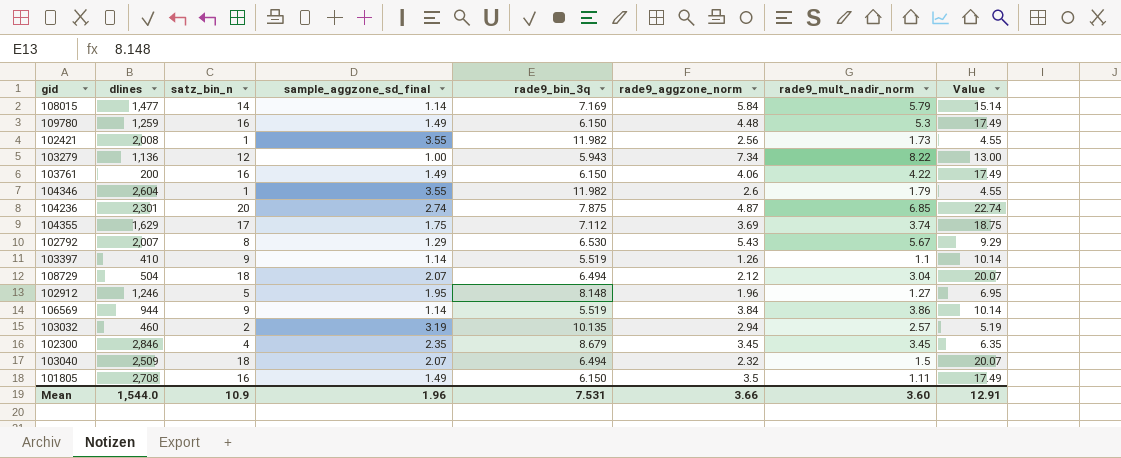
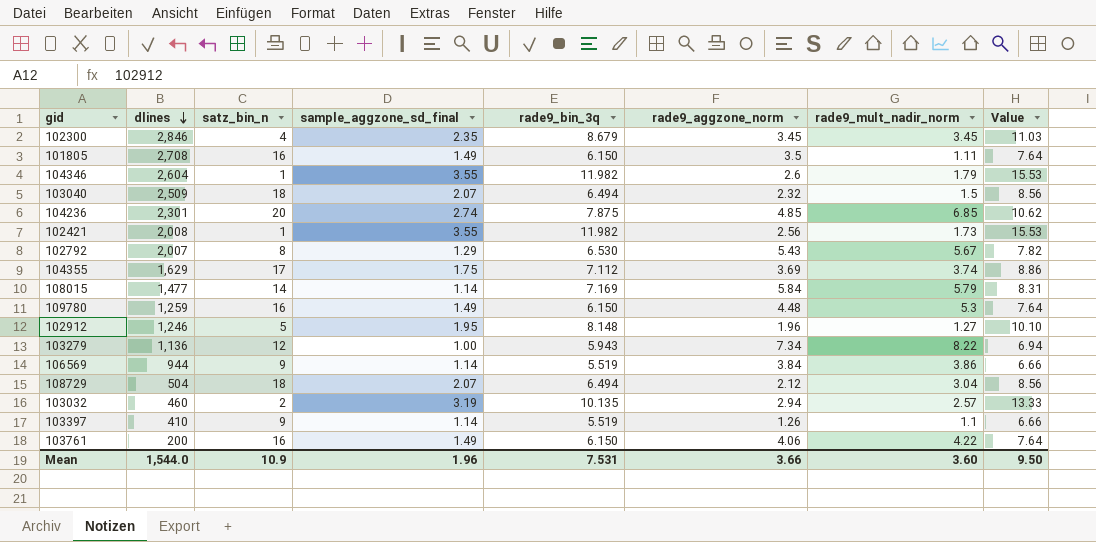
row order: none -> dlines descending
column Value | formula: [satz_bin_n] + [sample_aggzone_sd_final] -> [sample_aggzone_sd_final] + [rade9_bin_3q]
104236 | rade9_aggzone_norm: 4.87 -> 4.85
Mean | Value: 12.91 -> 9.50

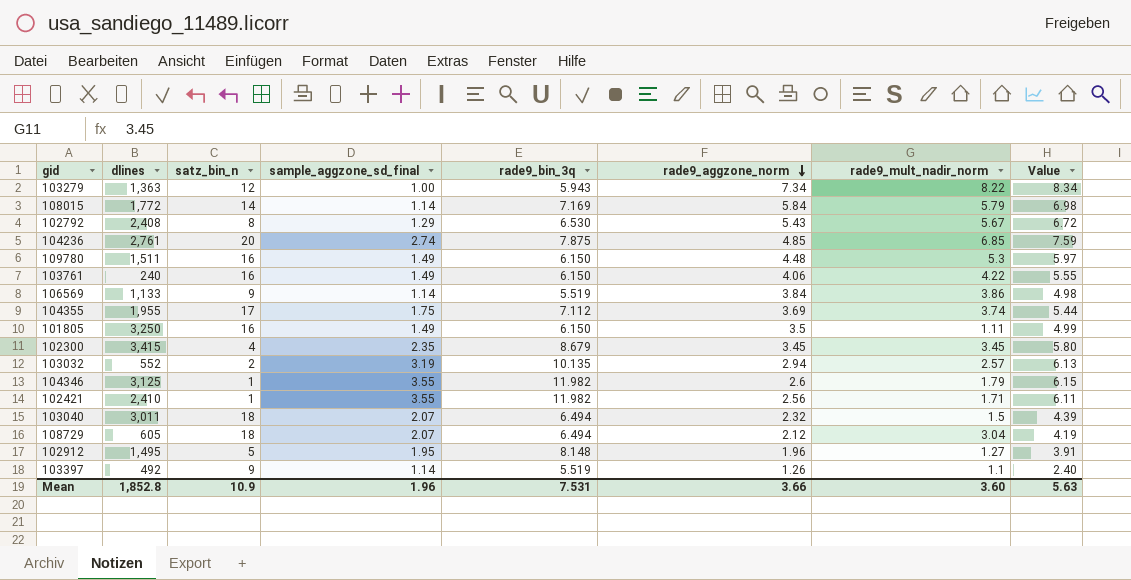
row order: dlines descending -> rade9_aggzone_norm descending
column Value | formula: [sample_aggzone_sd_final] + [rade9_bin_3q] -> [sample_aggzone_sd_final] + [rade9_aggzone_norm]
103279 | dlines: 1,136 -> 1,363
108015 | dlines: 1,477 -> 1,772
102792 | dlines: 2,007 -> 2,408
104236 | dlines: 2,301 -> 2,761
109780 | dlines: 1,259 -> 1,511
103761 | dlines: 200 -> 240
106569 | dlines: 944 -> 1,133
104355 | dlines: 1,629 -> 1,955
101805 | dlines: 2,708 -> 3,250
102300 | dlines: 2,846 -> 3,415
103032 | dlines: 460 -> 552
104346 | dlines: 2,604 -> 3,125
102421 | dlines: 2,008 -> 2,410
102421 | rade9_mult_nadir_norm: 1.73 -> 1.71
103040 | dlines: 2,509 -> 3,011
108729 | dlines: 504 -> 605
102912 | dlines: 1,246 -> 1,495
103397 | dlines: 410 -> 492
Mean | dlines: 1,544.0 -> 1,852.8
Mean | Value: 9.50 -> 5.63

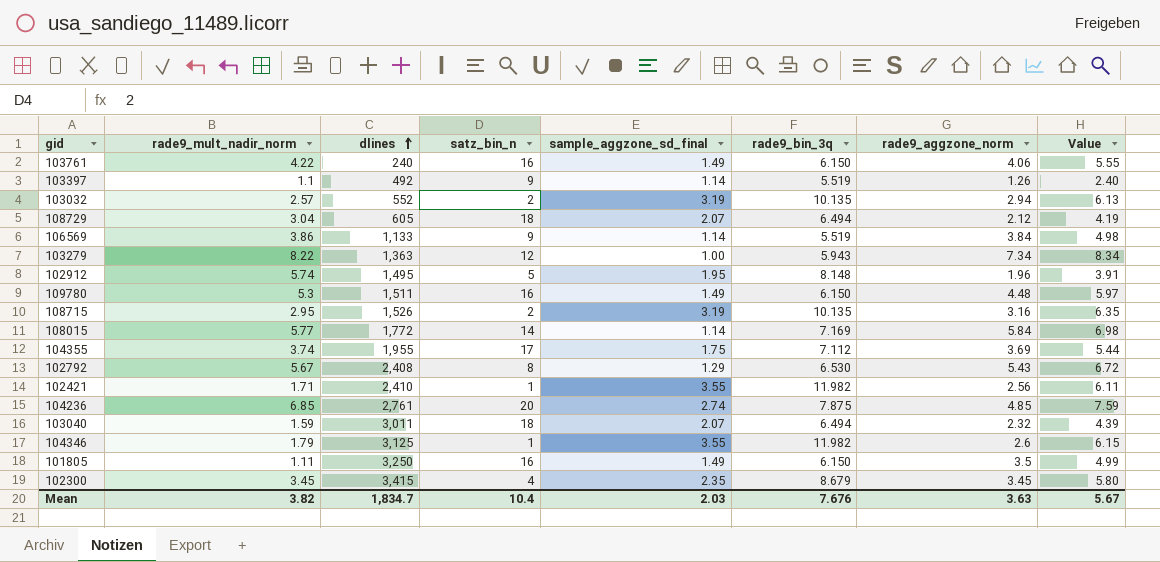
row order: rade9_aggzone_norm descending -> dlines ascending
column rade9_mult_nadir_norm | position: 7 -> 2
102912 | rade9_mult_nadir_norm: 1.27 -> 5.74
row 108715: none -> 2.95 | 1,526 | 2 | 3.19 | 10.135 | 3.16 | 6.35
108015 | rade9_mult_nadir_norm: 5.79 -> 5.77
103040 | rade9_mult_nadir_norm: 1.5 -> 1.59
Mean | rade9_mult_nadir_norm: 3.60 -> 3.82
Mean | dlines: 1,852.8 -> 1,834.7
Mean | satz_bin_n: 10.9 -> 10.4
Mean | sample_aggzone_sd_final: 1.96 -> 2.03
Mean | rade9_bin_3q: 7.531 -> 7.676
Mean | rade9_aggzone_norm: 3.66 -> 3.63
Mean | Value: 5.63 -> 5.67

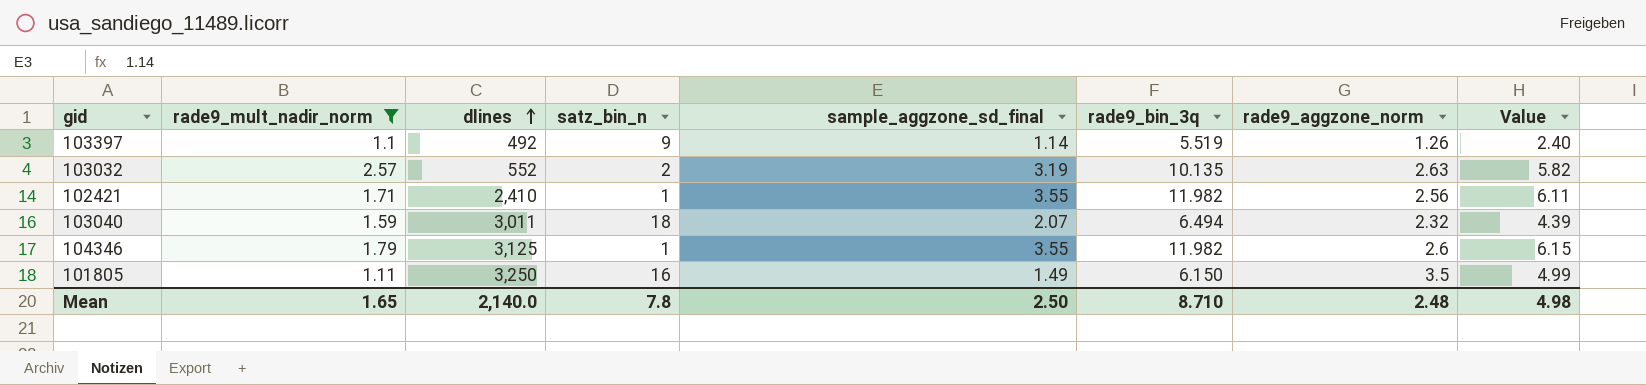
filter: none -> rade9_mult_nadir_norm <= 2.57
103032 | rade9_aggzone_norm: 2.94 -> 2.63
103032 | Value: 6.13 -> 5.82
Mean | rade9_mult_nadir_norm: 3.82 -> 1.65
Mean | dlines: 1,834.7 -> 2,140.0
Mean | satz_bin_n: 10.4 -> 7.8
Mean | sample_aggzone_sd_final: 2.03 -> 2.50
Mean | rade9_bin_3q: 7.676 -> 8.710
Mean | rade9_aggzone_norm: 3.63 -> 2.48
Mean | Value: 5.67 -> 4.98

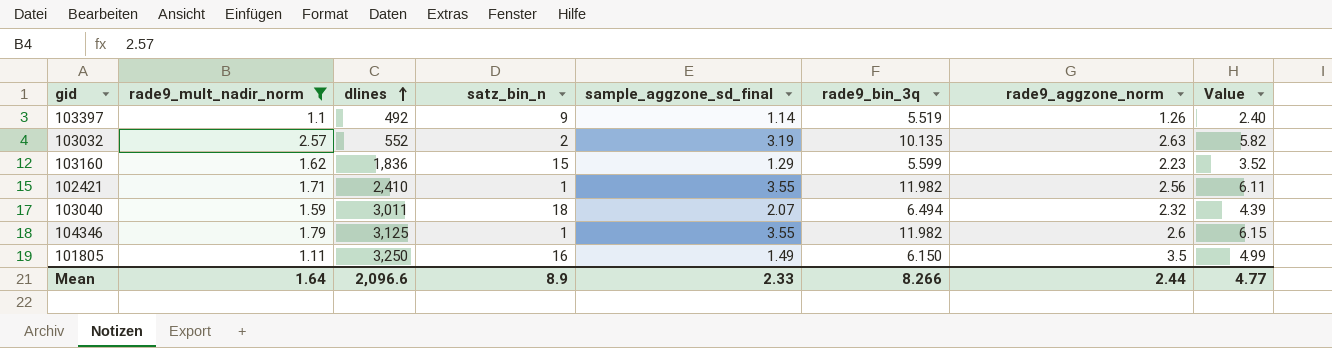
row 103160: none -> 1.62 | 1,836 | 15 | 1.29 | 5.599 | 2.23 | 3.52
Mean | rade9_mult_nadir_norm: 1.65 -> 1.64
Mean | dlines: 2,140.0 -> 2,096.6
Mean | satz_bin_n: 7.8 -> 8.9
Mean | sample_aggzone_sd_final: 2.50 -> 2.33
Mean | rade9_bin_3q: 8.710 -> 8.266
Mean | rade9_aggzone_norm: 2.48 -> 2.44
Mean | Value: 4.98 -> 4.77

